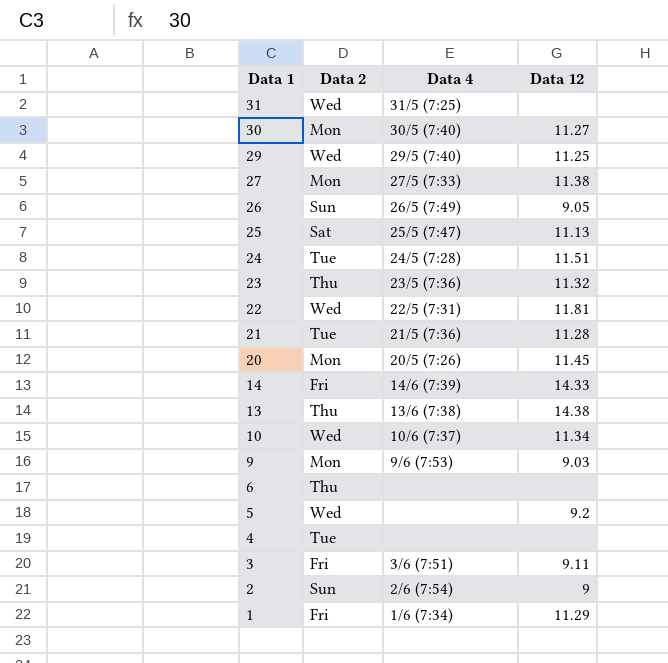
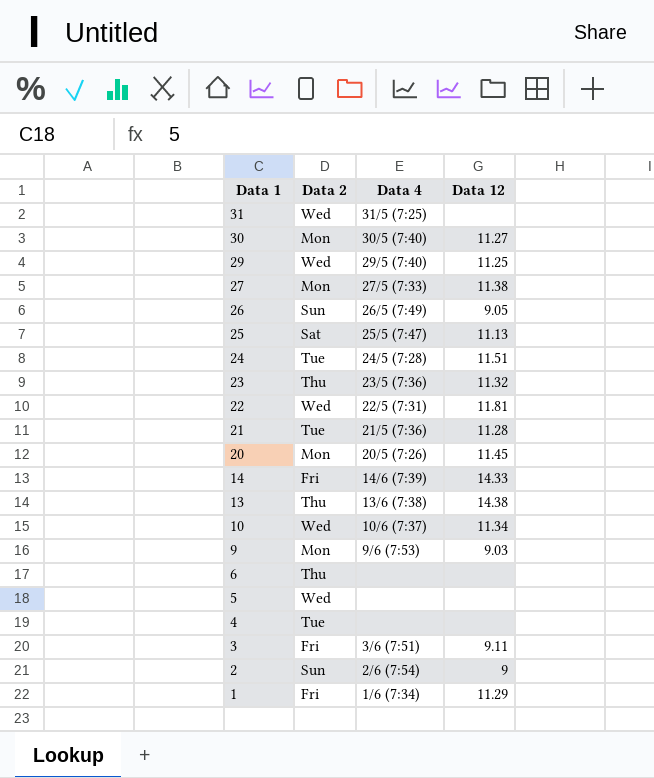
5 | Data 12: 9.2 -> none

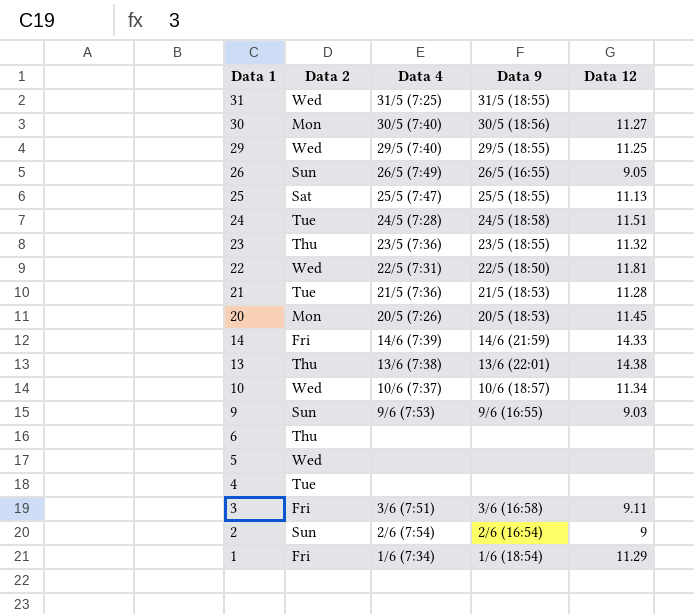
column Data 9 | position: none -> 4
row 27: Mon | 27/5 (7:33) | 11.38 -> none
9 | Data 2: Mon -> Sun

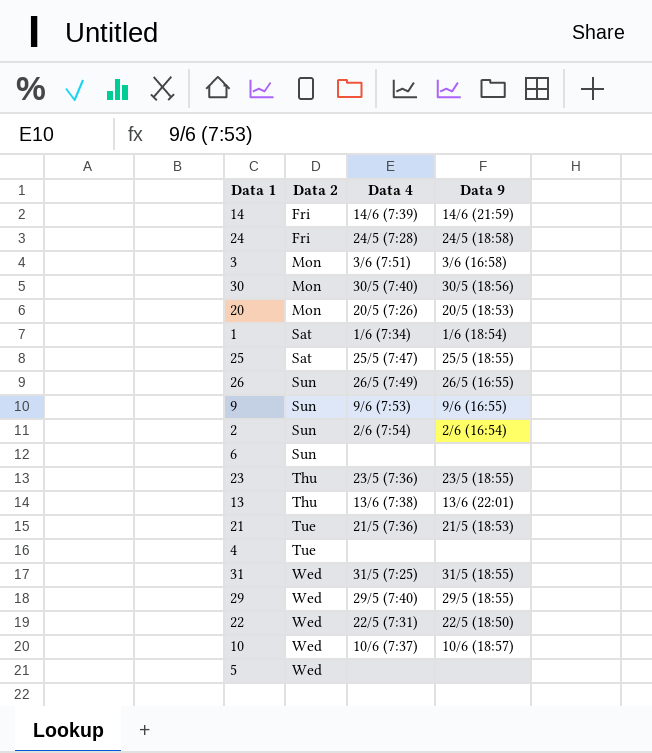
row order: Data 1 descending -> Data 2 ascending
column Data 12 | position: 5 -> none
24 | Data 2: Tue -> Fri
3 | Data 2: Fri -> Mon
1 | Data 2: Fri -> Sat
6 | Data 2: Thu -> Sun

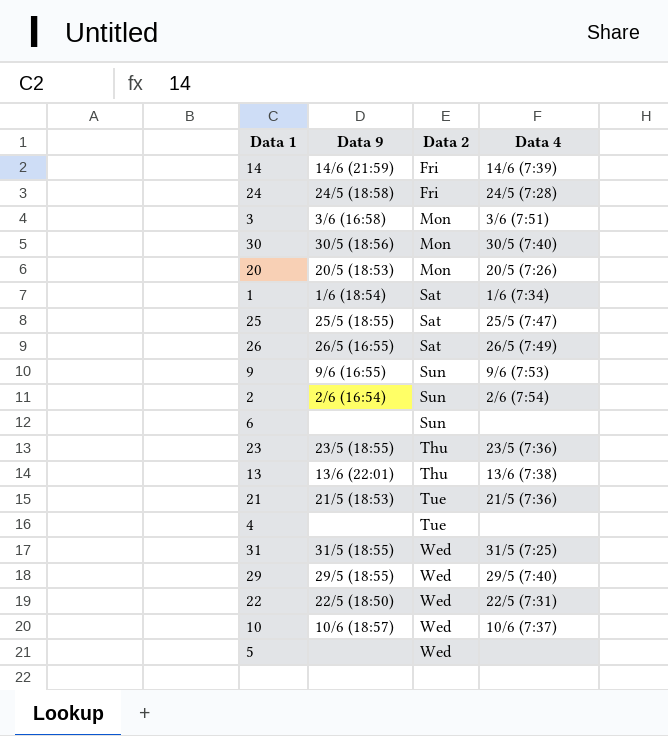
column Data 9 | position: 4 -> 2
26 | Data 2: Sun -> Sat

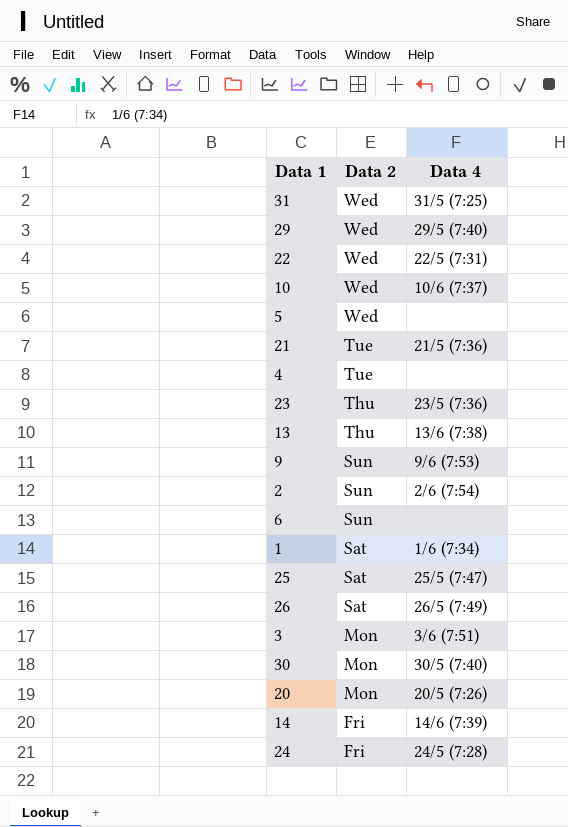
row order: Data 2 ascending -> Data 2 descending
column Data 9 | position: 2 -> none

